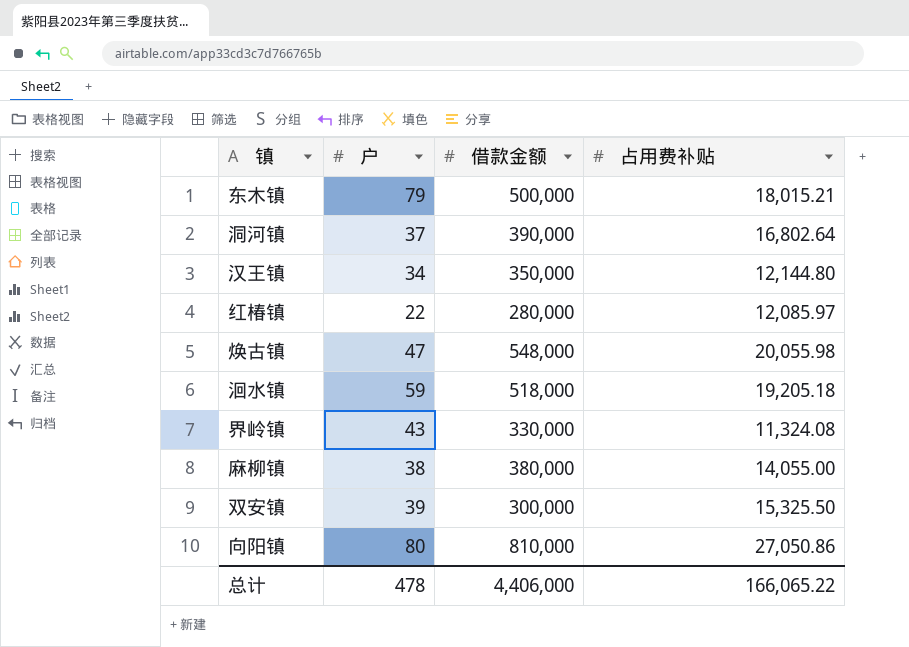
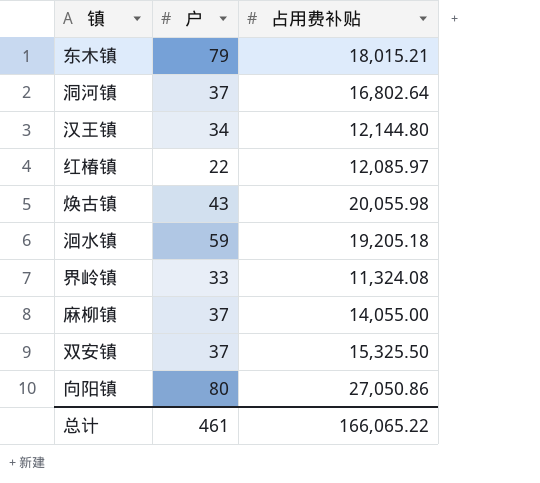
column 借款金额 | position: 3 -> none
焕古镇 | 户: 47 -> 43
界岭镇 | 户: 43 -> 33
麻柳镇 | 户: 38 -> 37
双安镇 | 户: 39 -> 37
总计 | 户: 478 -> 461

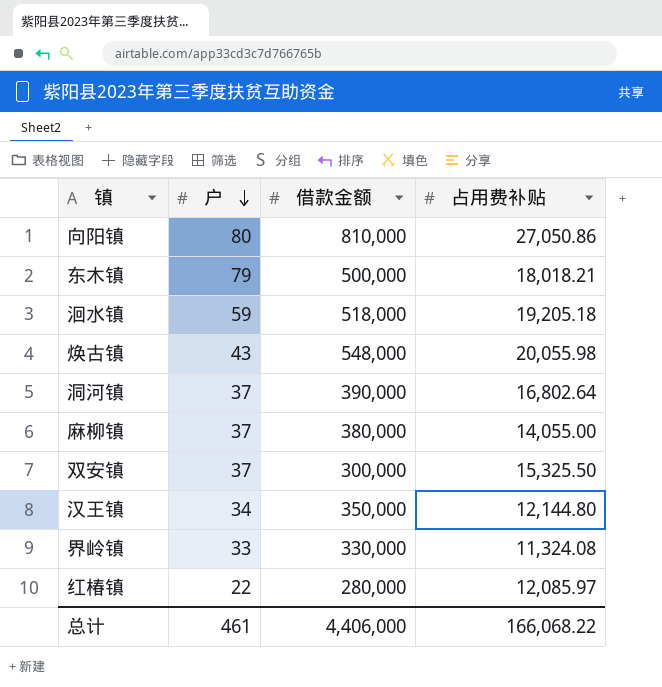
row order: none -> 户 descending
column 借款金额 | position: none -> 3
东木镇 | 占用费补贴: 18,015.21 -> 18,018.21
总计 | 占用费补贴: 166,065.22 -> 166,068.22

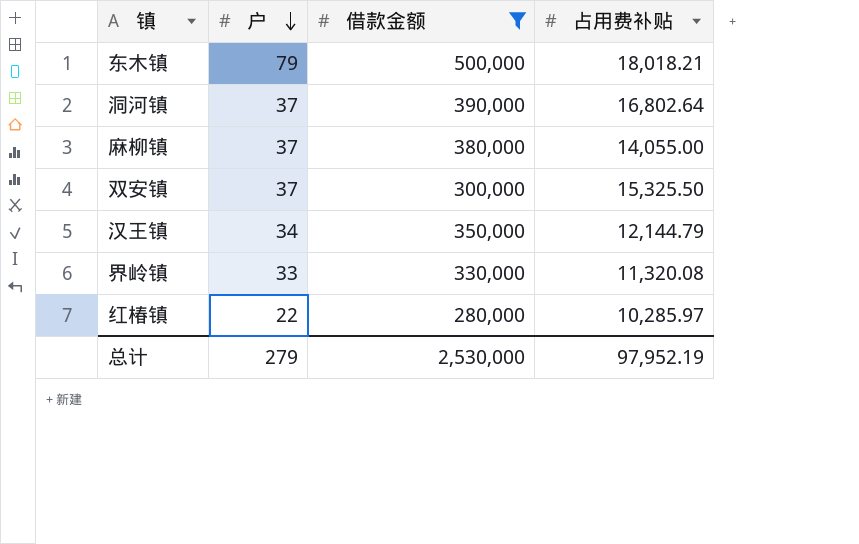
filter: none -> 借款金额 <= 500,000
汉王镇 | 占用费补贴: 12,144.80 -> 12,144.79
界岭镇 | 占用费补贴: 11,324.08 -> 11,320.08
红椿镇 | 占用费补贴: 12,085.97 -> 10,285.97
总计 | 户: 461 -> 279
总计 | 借款金额: 4,406,000 -> 2,530,000
总计 | 占用费补贴: 166,068.22 -> 97,952.19

